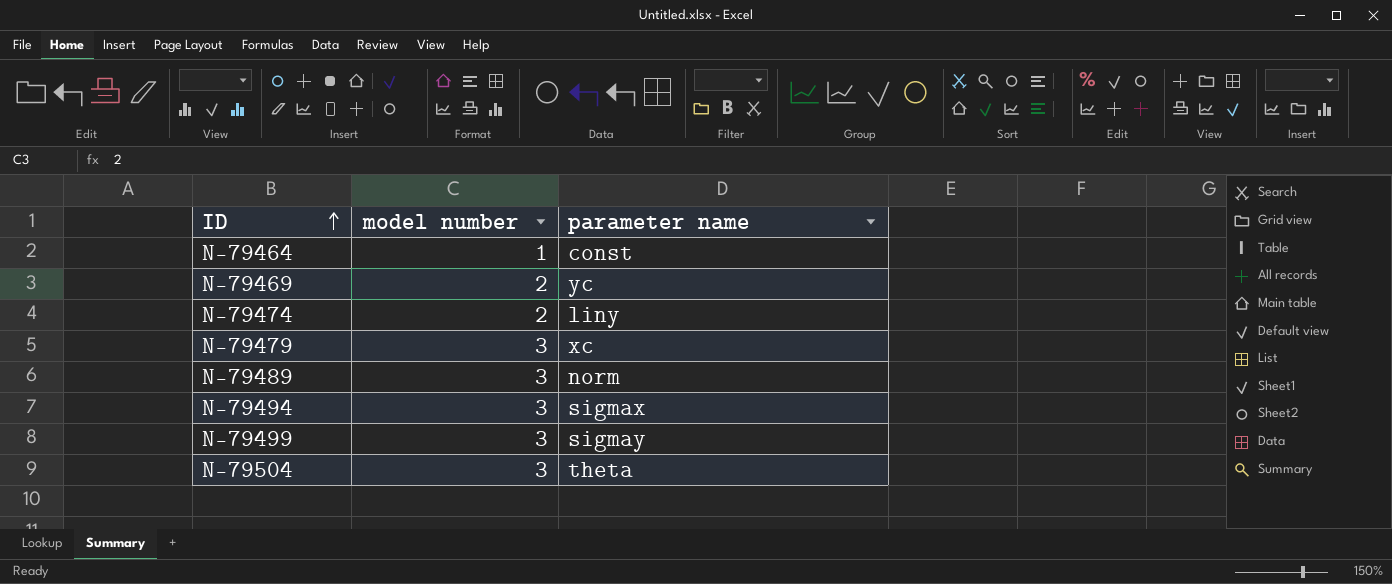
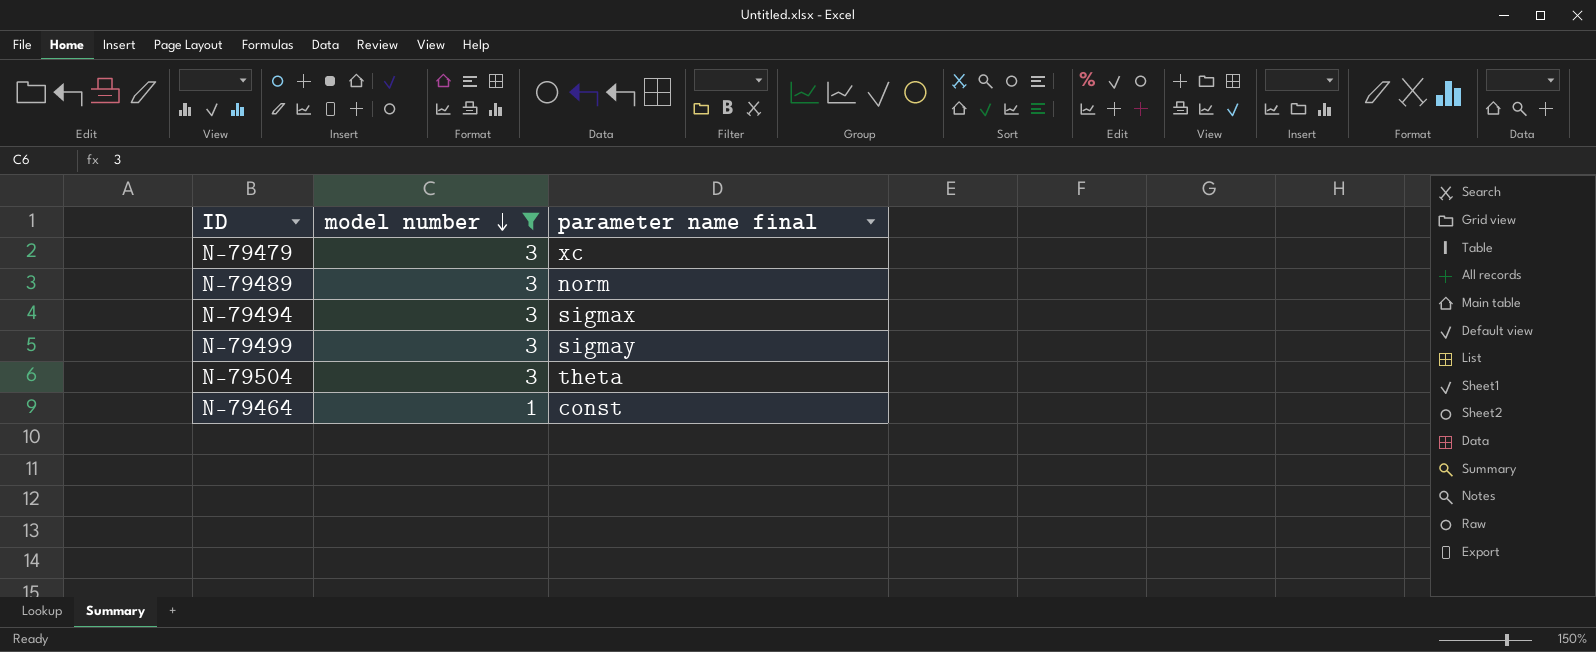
filter: none -> model number != 2
row order: ID ascending -> model number descending
column name: parameter name -> parameter name final

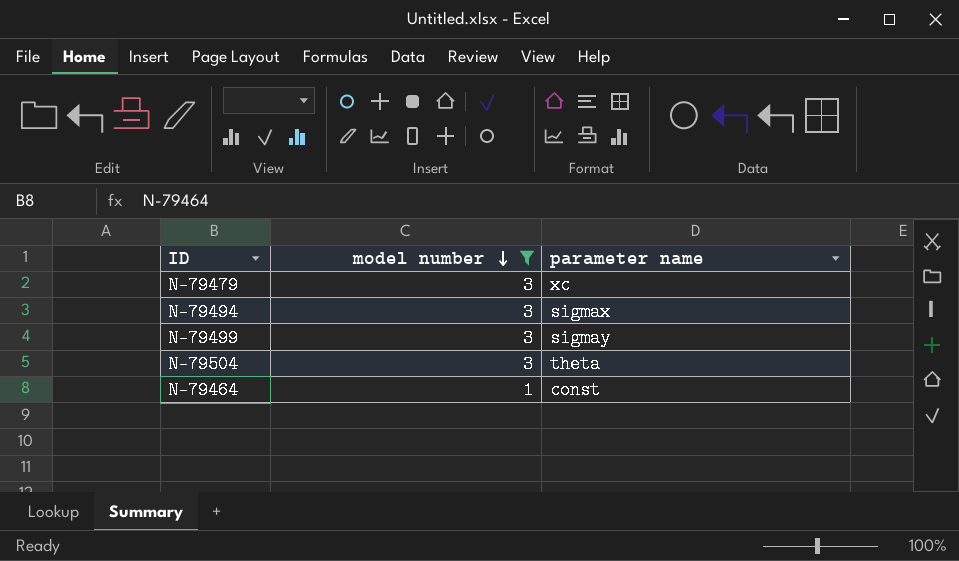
column name: parameter name final -> parameter name
row N-79489: 3 | norm -> none

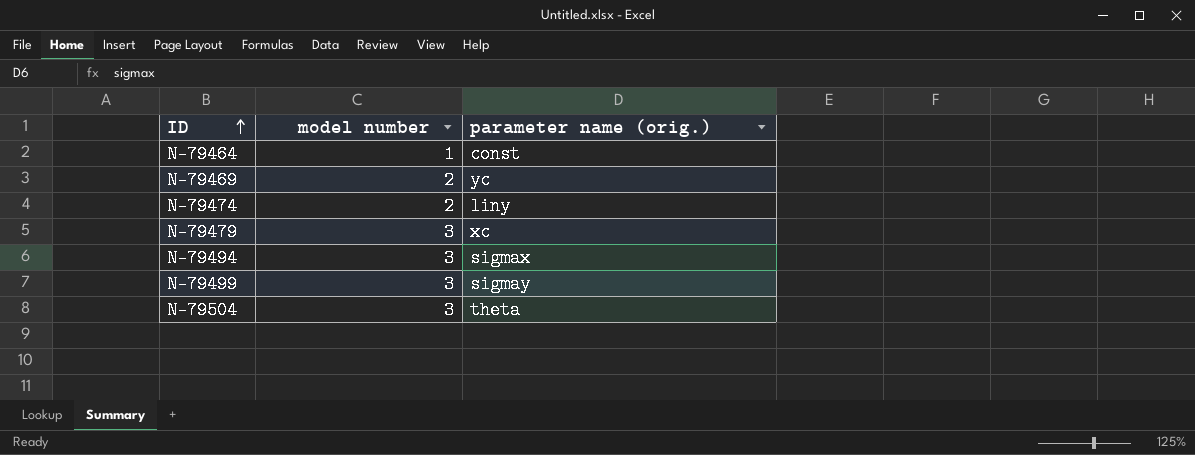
filter: model number != 2 -> none
row order: model number descending -> ID ascending
column name: parameter name -> parameter name (orig.)

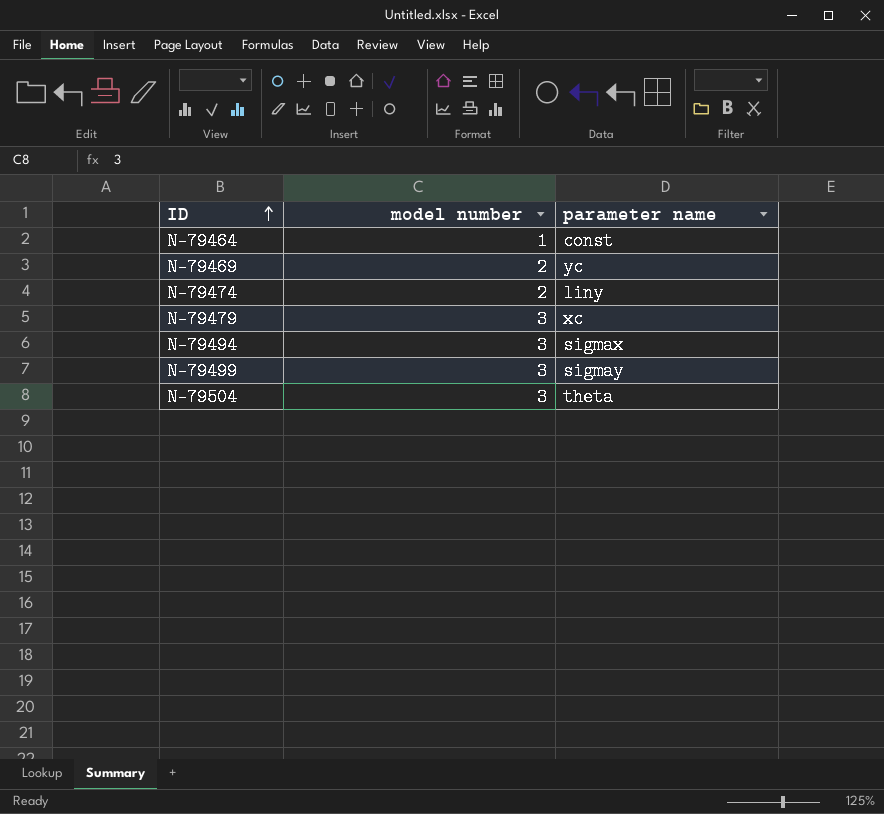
column name: parameter name (orig.) -> parameter name

